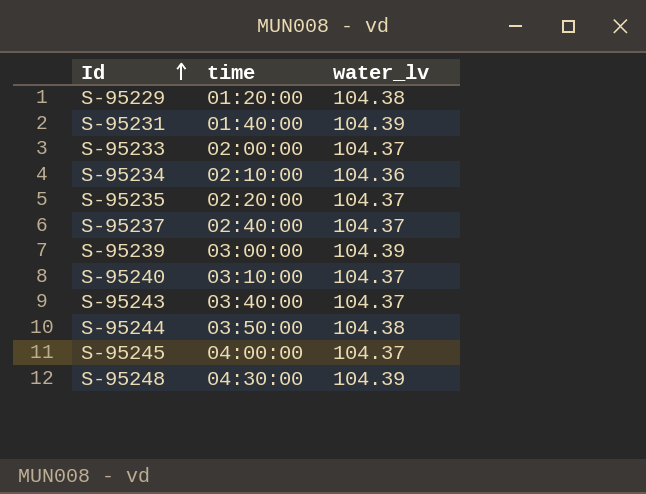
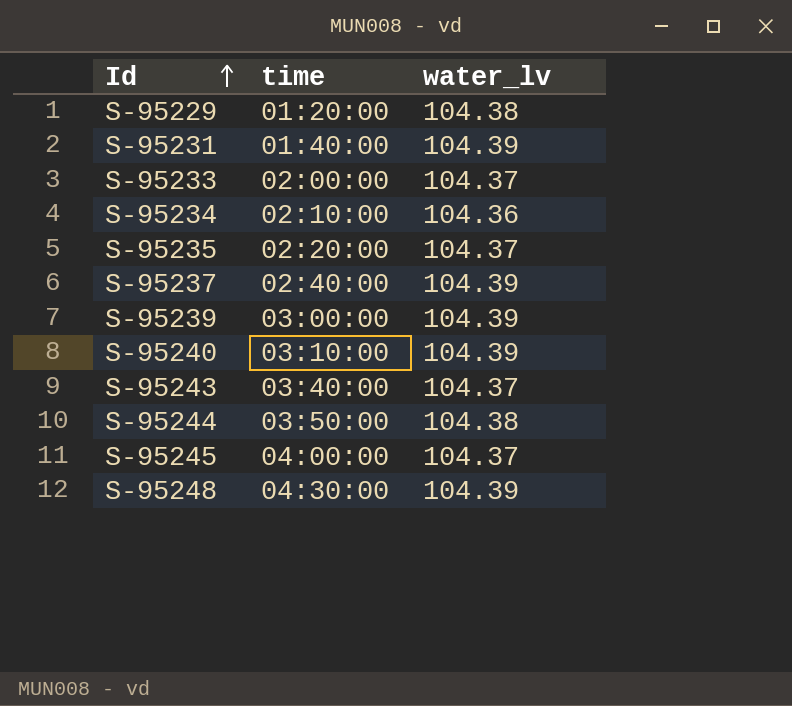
S-95237 | water_lv: 104.37 -> 104.39
S-95240 | water_lv: 104.37 -> 104.39

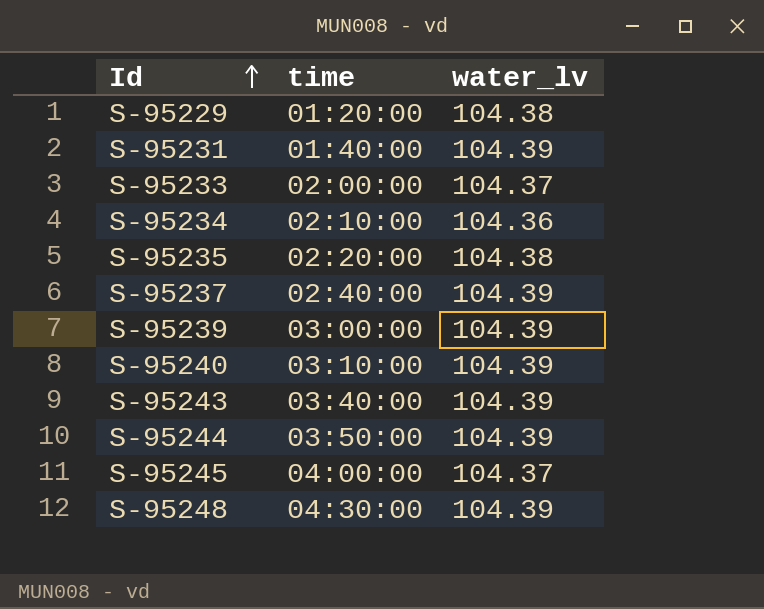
S-95235 | water_lv: 104.37 -> 104.38
S-95243 | water_lv: 104.37 -> 104.39
S-95244 | water_lv: 104.38 -> 104.39

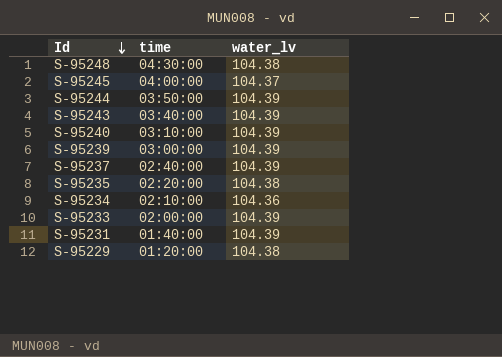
row order: Id ascending -> Id descending
S-95248 | water_lv: 104.39 -> 104.38
S-95233 | water_lv: 104.37 -> 104.39

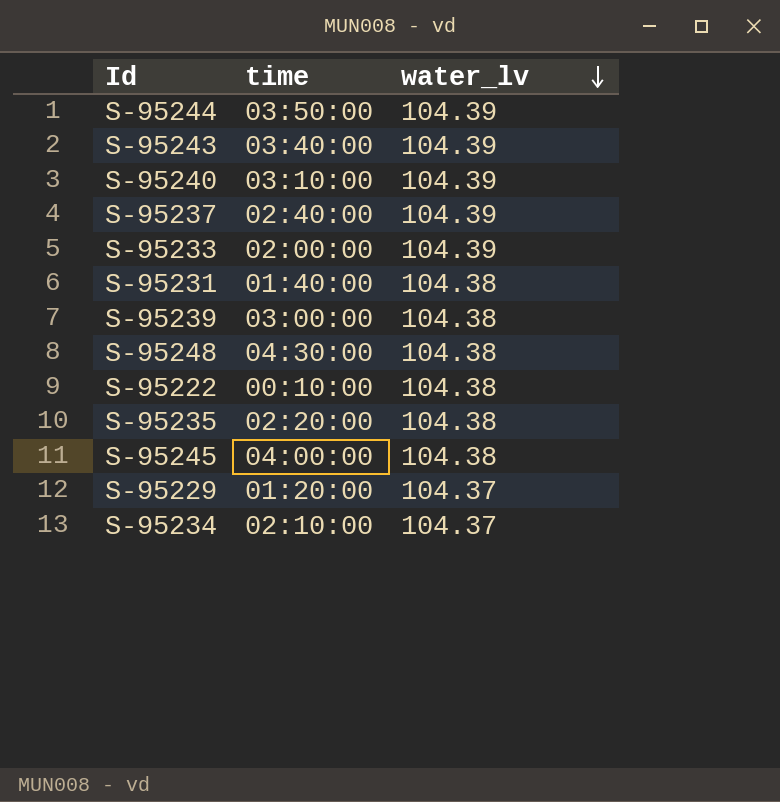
row order: Id descending -> water_lv descending
S-95231 | water_lv: 104.39 -> 104.38
S-95239 | water_lv: 104.39 -> 104.38
row S-95222: none -> 00:10:00 | 104.38
S-95245 | water_lv: 104.37 -> 104.38
S-95229 | water_lv: 104.38 -> 104.37
S-95234 | water_lv: 104.36 -> 104.37

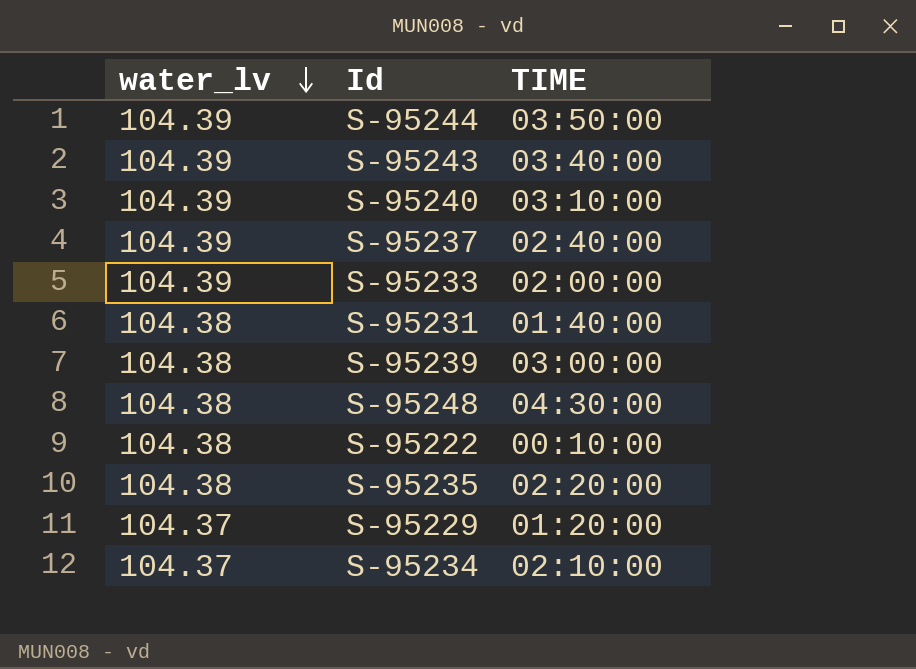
column water_lv | position: 3 -> 1
column name: time -> TIME
row S-95245: 04:00:00 | 104.38 -> none

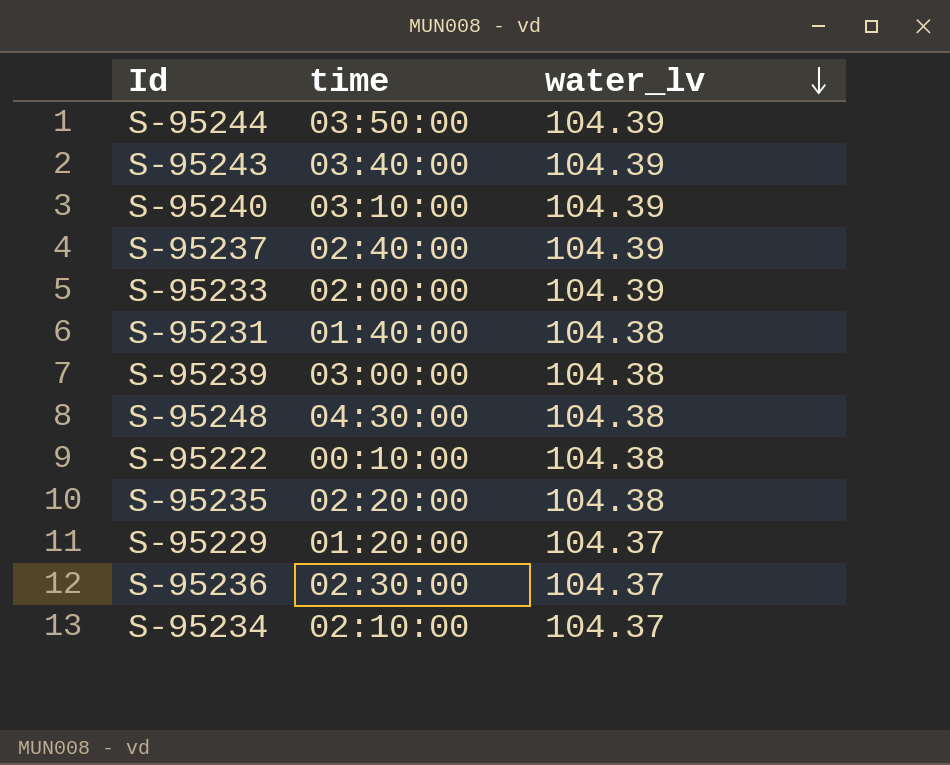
column name: TIME -> time
column water_lv | position: 1 -> 3
row S-95236: none -> 02:30:00 | 104.37

